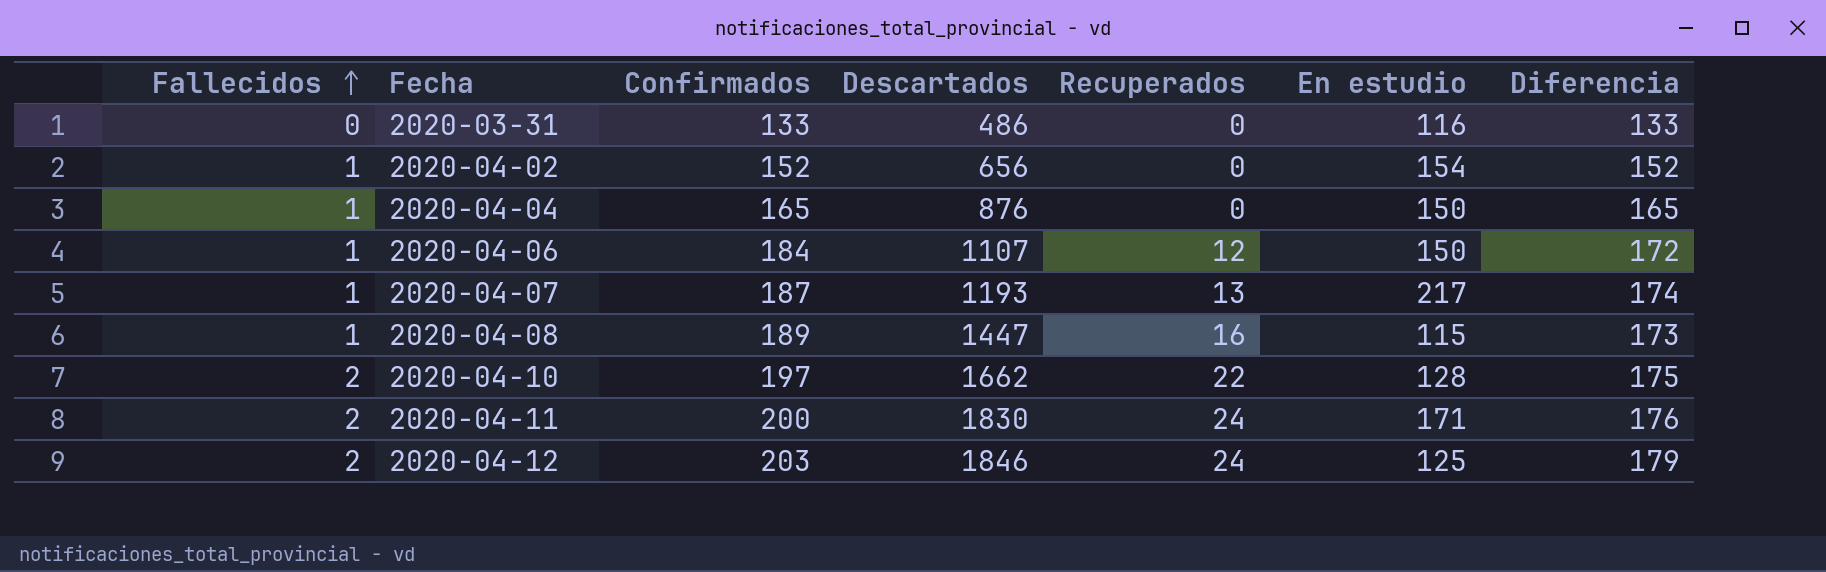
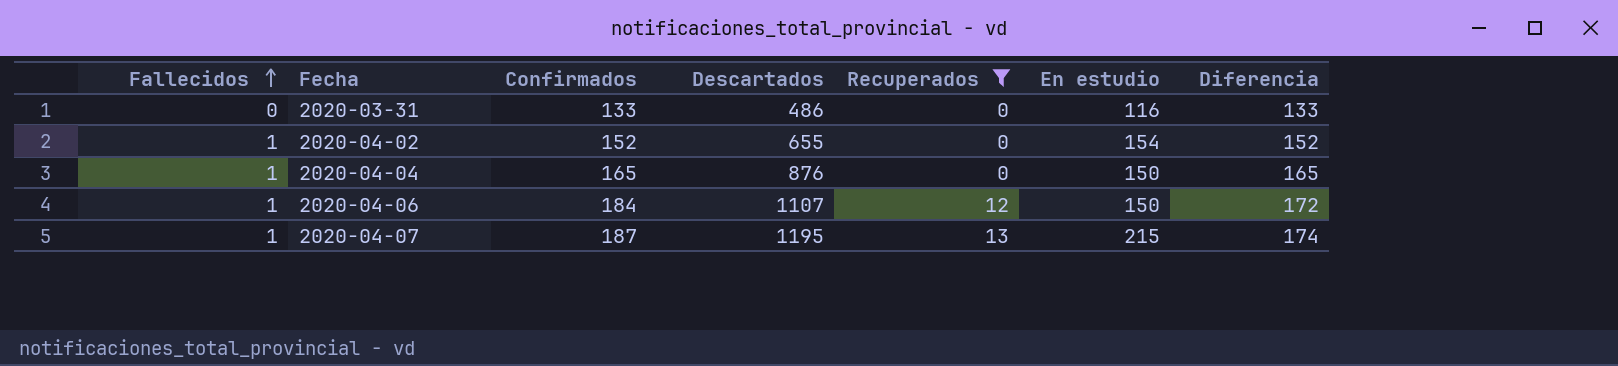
filter: none -> Recuperados <= 13
2020-04-02 | Descartados: 656 -> 655
2020-04-07 | Descartados: 1193 -> 1195
2020-04-07 | En estudio: 217 -> 215

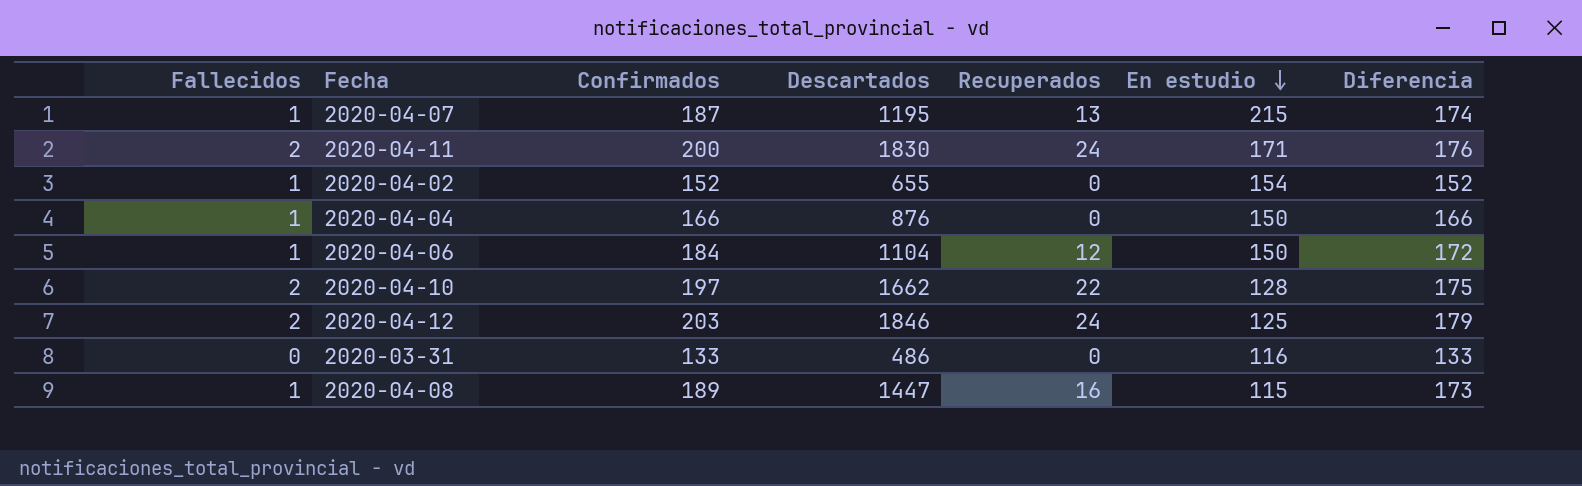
filter: Recuperados <= 13 -> none
row order: Fallecidos ascending -> En estudio descending
2020-04-04 | Confirmados: 165 -> 166
2020-04-04 | Diferencia: 165 -> 166
2020-04-06 | Descartados: 1107 -> 1104

